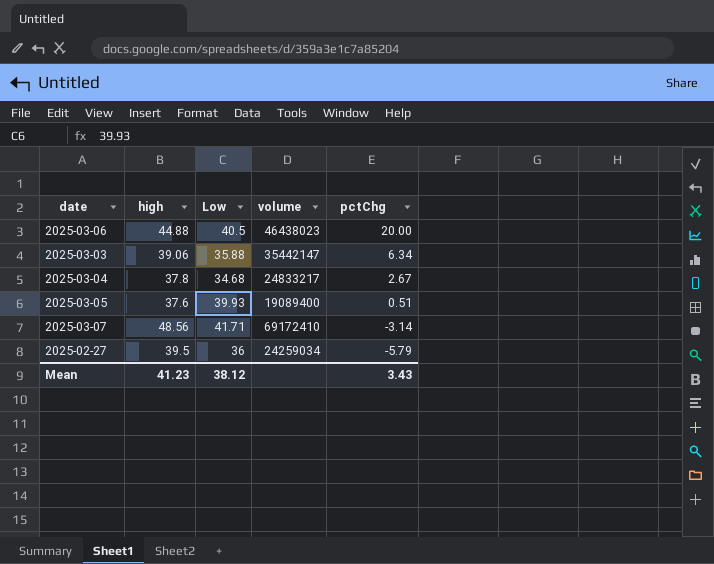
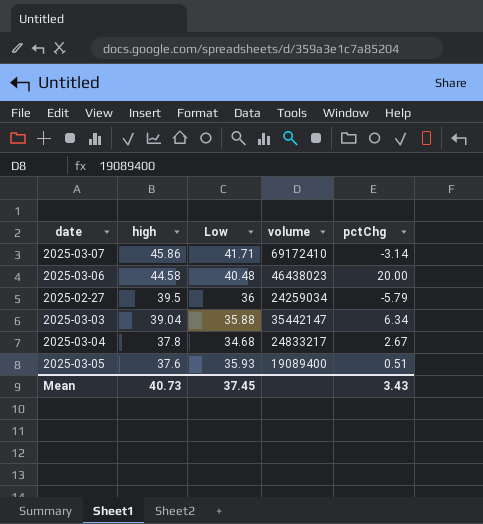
row order: pctChg descending -> high descending
2025-03-07 | high: 48.56 -> 45.86
2025-03-06 | high: 44.88 -> 44.58
2025-03-06 | Low: 40.5 -> 40.48
2025-03-03 | high: 39.06 -> 39.04
2025-03-05 | Low: 39.93 -> 35.93
Mean | high: 41.23 -> 40.73
Mean | Low: 38.12 -> 37.45

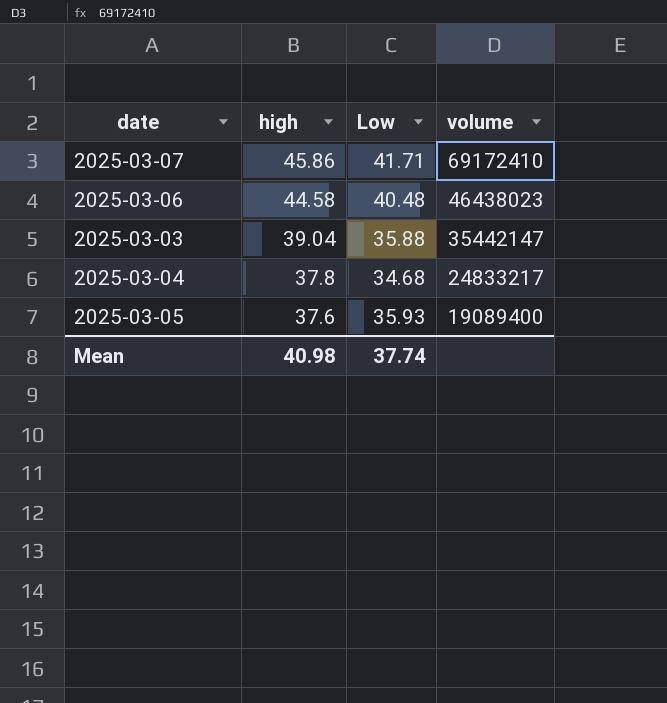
column pctChg | position: 5 -> none
row 2025-02-27: 39.5 | 36 | 24259034 | -5.79 -> none
Mean | high: 40.73 -> 40.98
Mean | Low: 37.45 -> 37.74

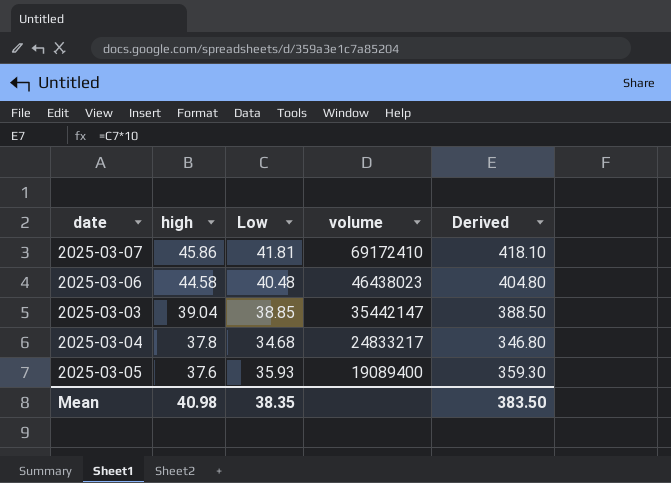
column Derived | formula: none -> [Low] * 10
2025-03-07 | Low: 41.71 -> 41.81
2025-03-03 | Low: 35.88 -> 38.85
Mean | Low: 37.74 -> 38.35

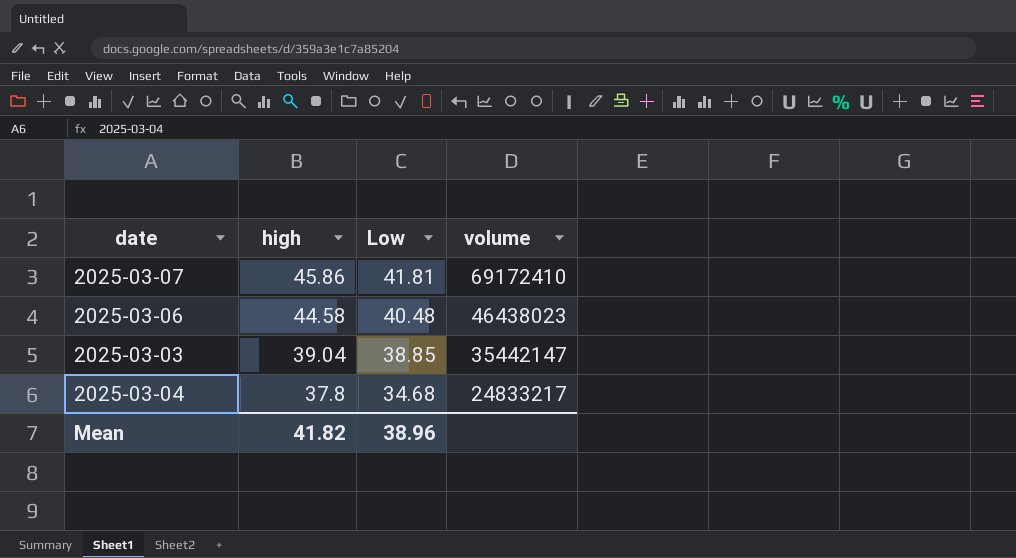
column Derived | formula: [Low] * 10 -> none
row 2025-03-05: 37.6 | 35.93 | 19089400 | 359.30 -> none
Mean | high: 40.98 -> 41.82
Mean | Low: 38.35 -> 38.96

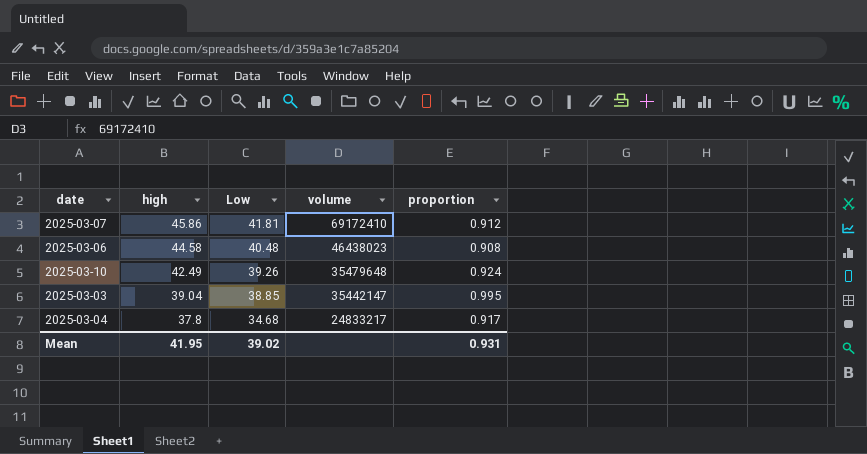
column proportion | formula: none -> [Low] / [high]
row 2025-03-10: none -> 42.49 | 39.26 | 35479648 | 0.924
Mean | high: 41.82 -> 41.95
Mean | Low: 38.96 -> 39.02

